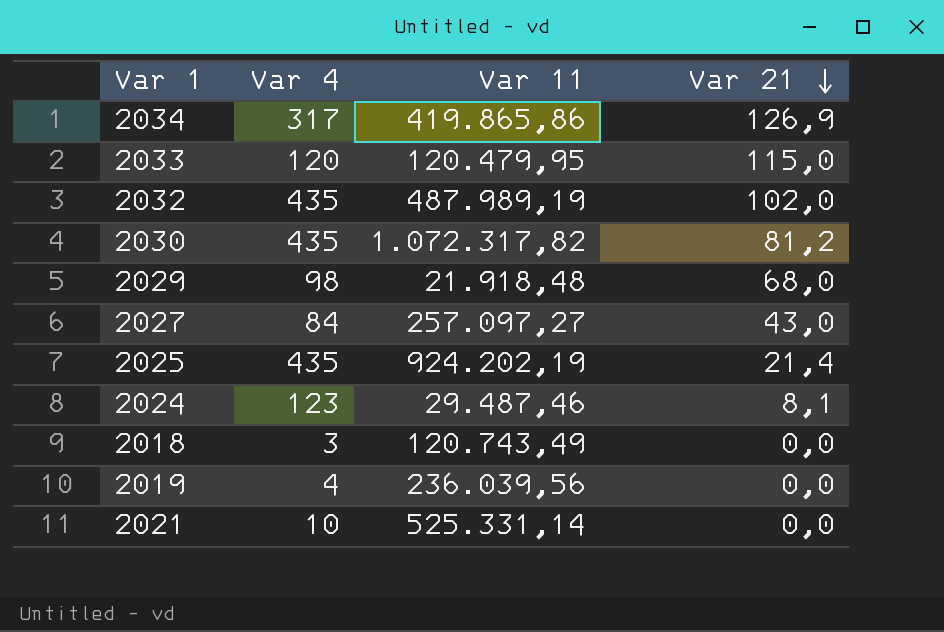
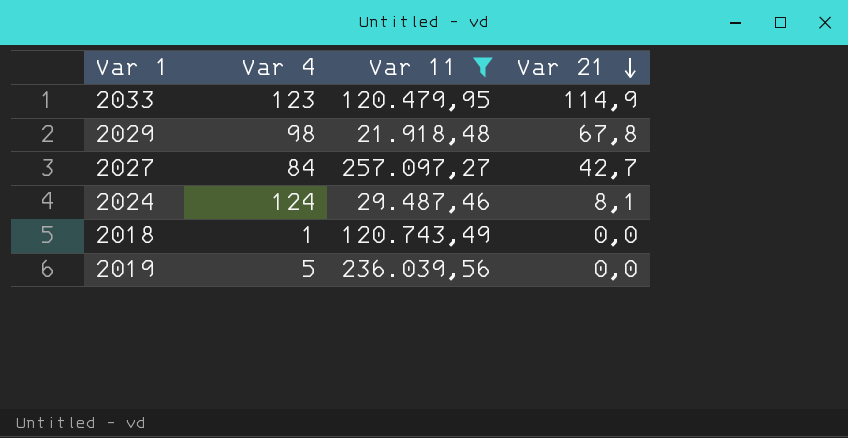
filter: none -> Var 11 <= 257.097,27
2033 | Var 4: 120 -> 123
2033 | Var 21: 115,0 -> 114,9
2029 | Var 21: 68,0 -> 67,8
2027 | Var 21: 43,0 -> 42,7
2024 | Var 4: 123 -> 124
2018 | Var 4: 3 -> 1
2019 | Var 4: 4 -> 5

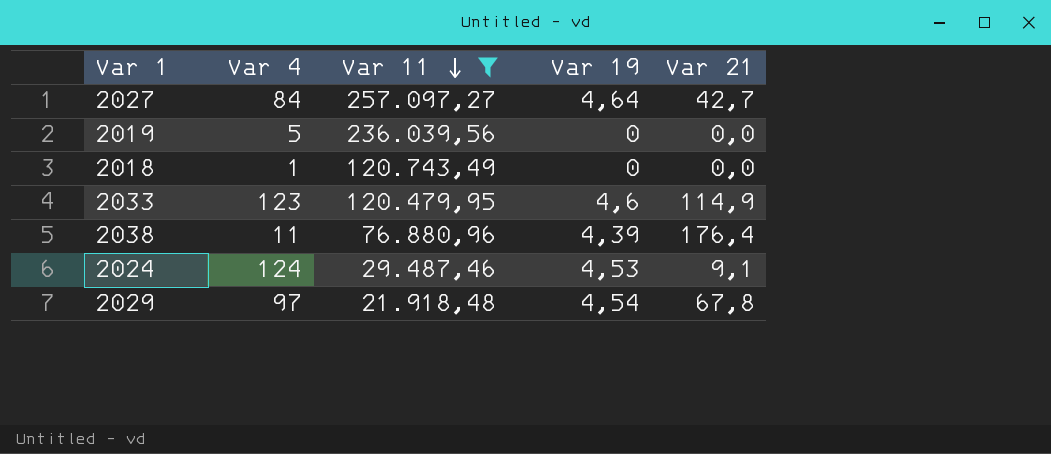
row order: Var 21 descending -> Var 11 descending
column Var 19 | position: none -> 4
row 2038: none -> 11 | 76.880,96 | 4,39 | 176,4
2024 | Var 21: 8,1 -> 9,1
2029 | Var 4: 98 -> 97

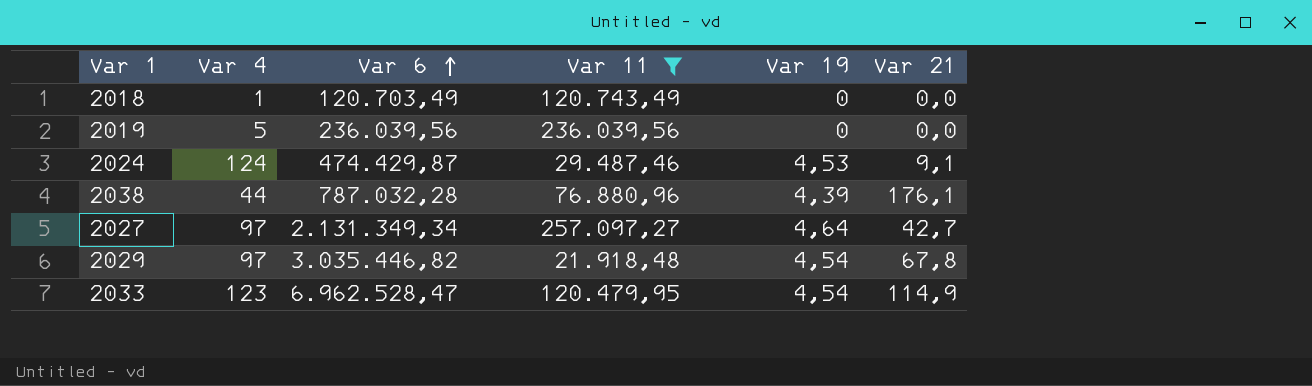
row order: Var 11 descending -> Var 6 ascending
column Var 6 | position: none -> 3
2038 | Var 4: 11 -> 44
2038 | Var 21: 176,4 -> 176,1
2027 | Var 4: 84 -> 97
2033 | Var 19: 4,6 -> 4,54

